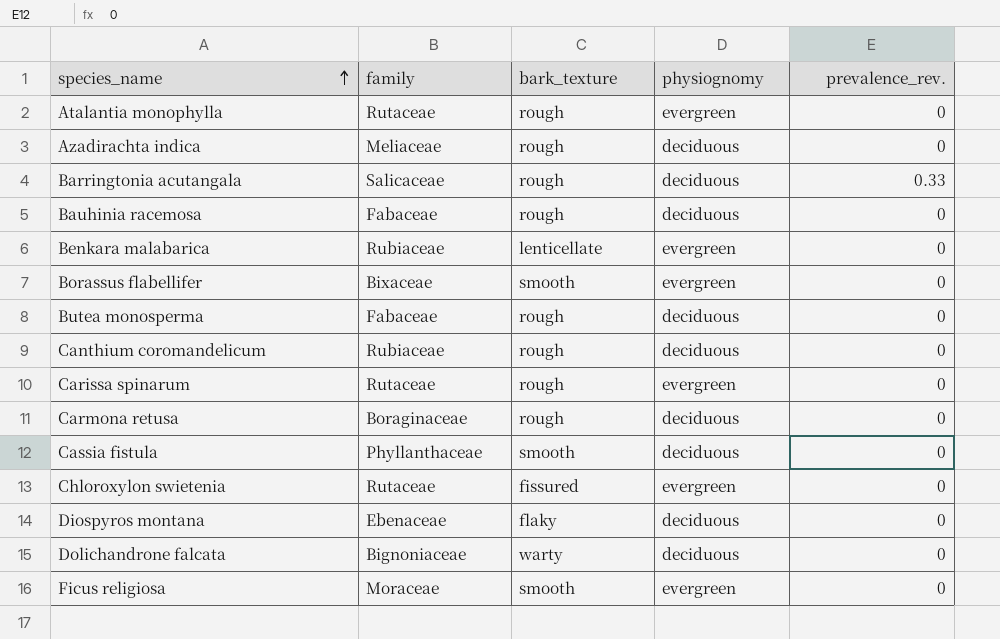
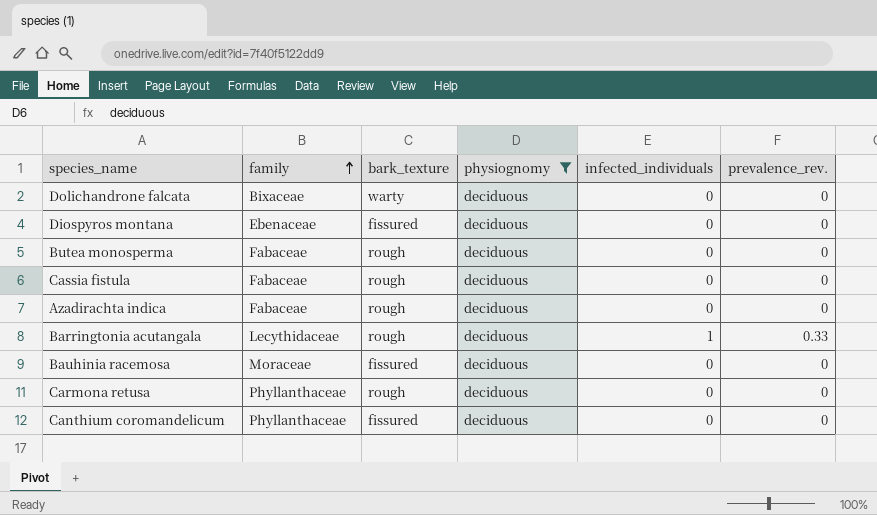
filter: none -> physiognomy = deciduous
row order: species_name ascending -> family ascending
column infected_individuals | position: none -> 5
Dolichandrone falcata | family: Bignoniaceae -> Bixaceae
Diospyros montana | bark_texture: flaky -> fissured
Cassia fistula | family: Phyllanthaceae -> Fabaceae
Cassia fistula | bark_texture: smooth -> rough
Azadirachta indica | family: Meliaceae -> Fabaceae
Barringtonia acutangala | family: Salicaceae -> Lecythidaceae
Bauhinia racemosa | family: Fabaceae -> Moraceae
Bauhinia racemosa | bark_texture: rough -> fissured
Carmona retusa | family: Boraginaceae -> Phyllanthaceae
Canthium coromandelicum | family: Rubiaceae -> Phyllanthaceae
Canthium coromandelicum | bark_texture: rough -> fissured

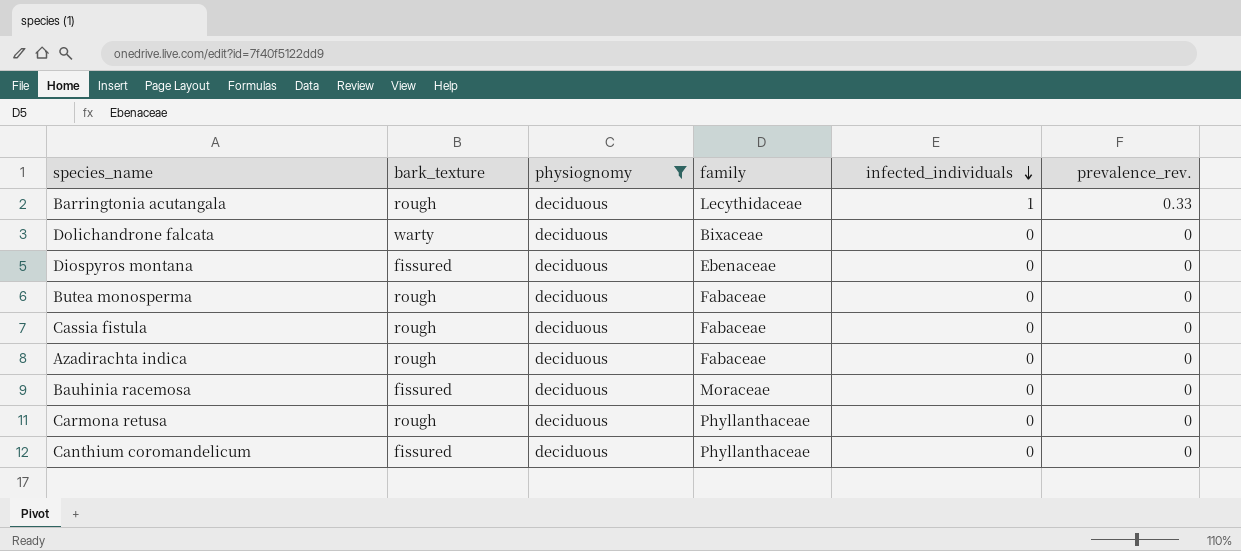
row order: family ascending -> infected_individuals descending
column family | position: 2 -> 4

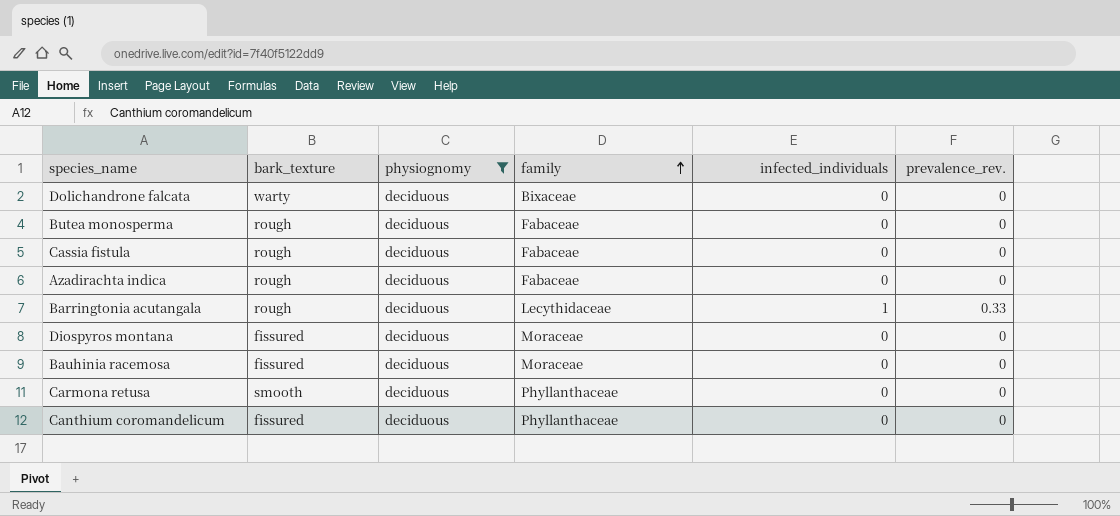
row order: infected_individuals descending -> family ascending
Diospyros montana | family: Ebenaceae -> Moraceae
Carmona retusa | bark_texture: rough -> smooth

